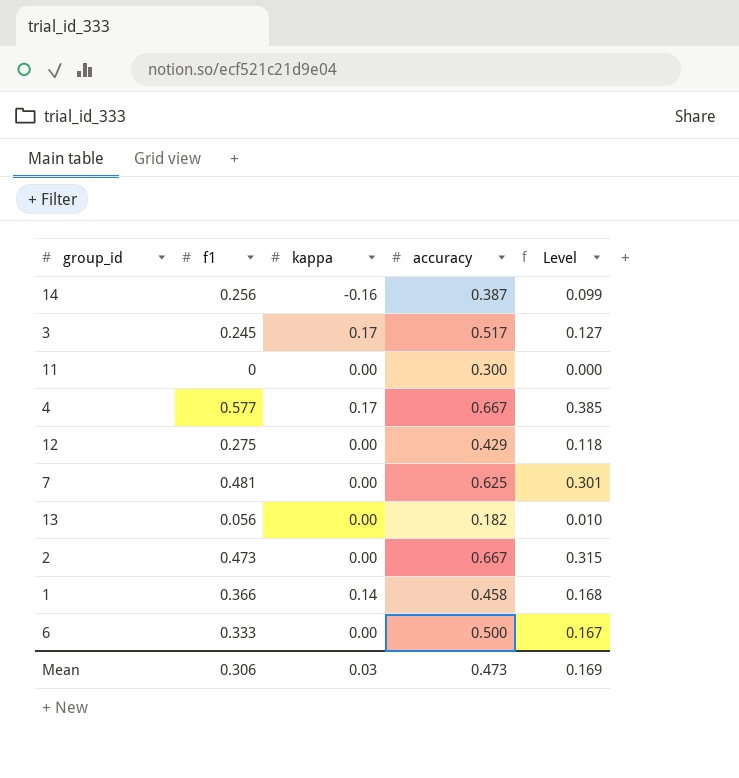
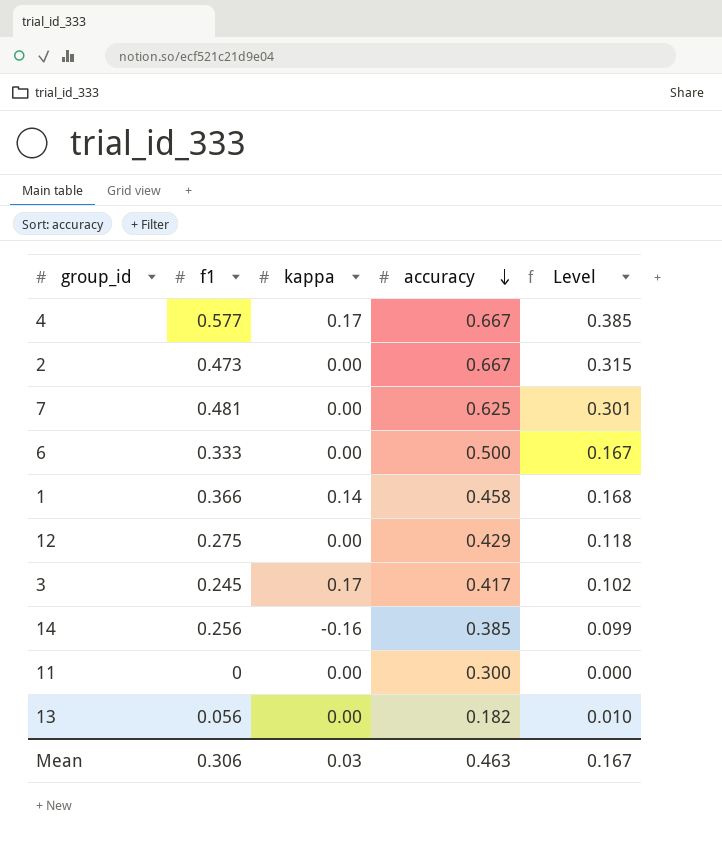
row order: none -> accuracy descending
3 | accuracy: 0.517 -> 0.417
3 | Level: 0.127 -> 0.102
14 | accuracy: 0.387 -> 0.385
Mean | accuracy: 0.473 -> 0.463
Mean | Level: 0.169 -> 0.167

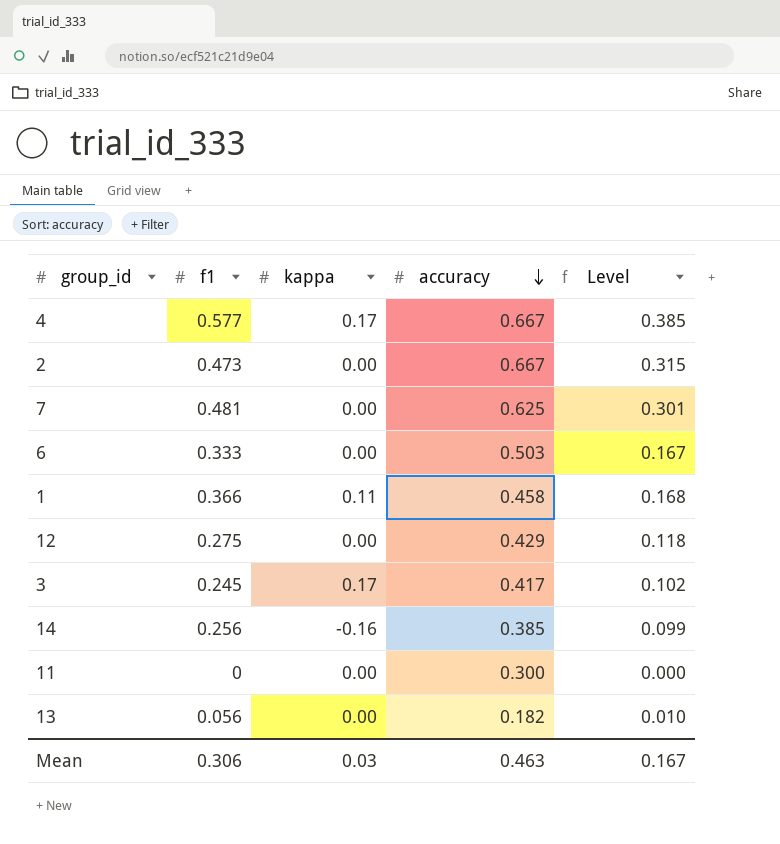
6 | accuracy: 0.500 -> 0.503
1 | kappa: 0.14 -> 0.11

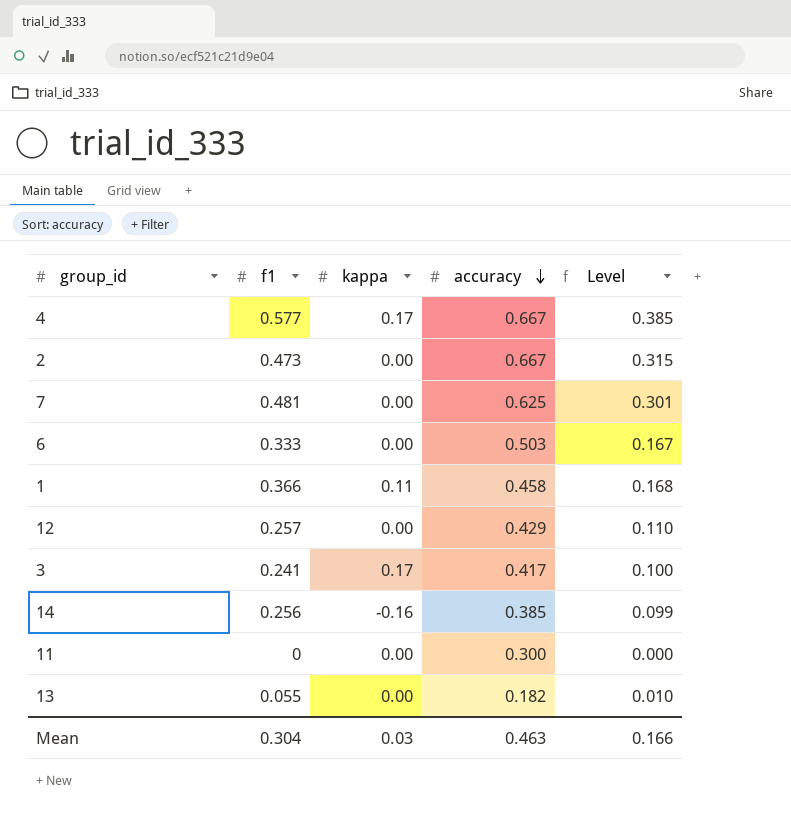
12 | f1: 0.275 -> 0.257
12 | Level: 0.118 -> 0.110
3 | f1: 0.245 -> 0.241
3 | Level: 0.102 -> 0.100
13 | f1: 0.056 -> 0.055
Mean | f1: 0.306 -> 0.304
Mean | Level: 0.167 -> 0.166

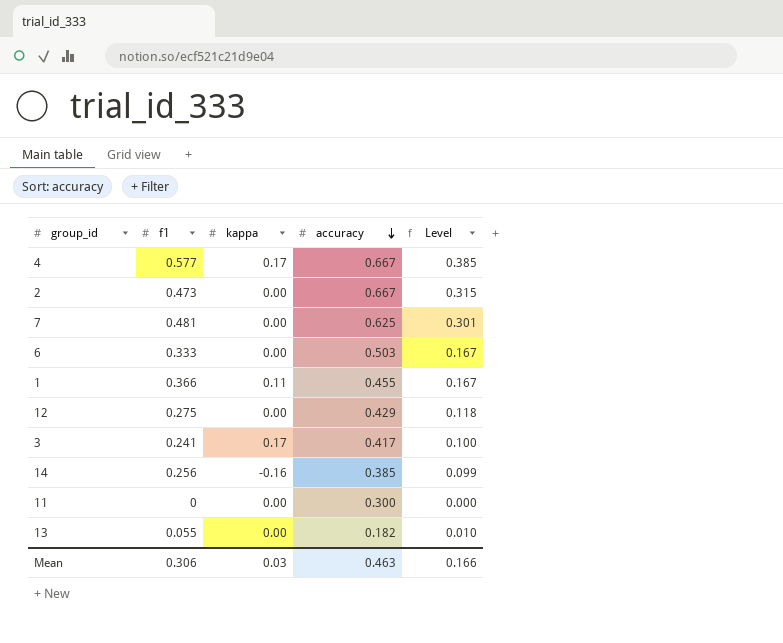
1 | accuracy: 0.458 -> 0.455
1 | Level: 0.168 -> 0.167
12 | f1: 0.257 -> 0.275
12 | Level: 0.110 -> 0.118
Mean | f1: 0.304 -> 0.306

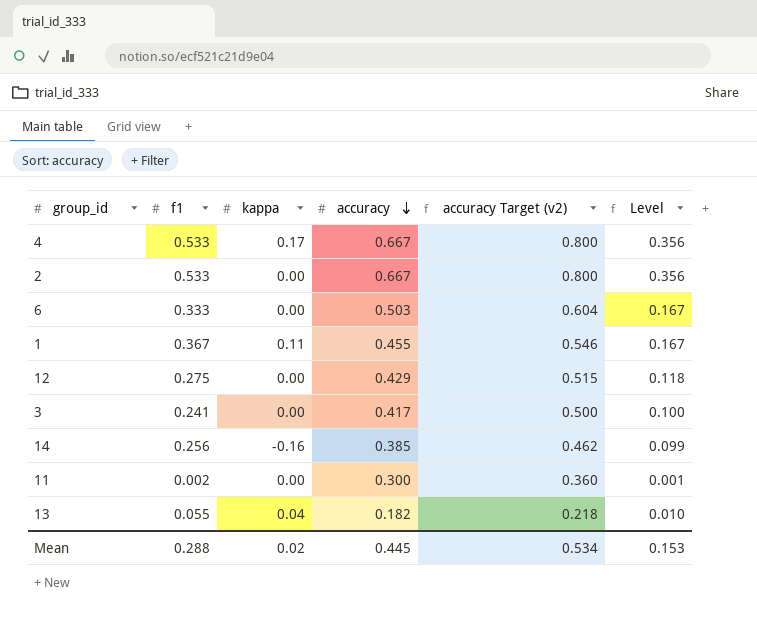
column accuracy Target (v2) | formula: none -> [accuracy] * 1.2
row 7: 0.481 | 0.00 | 0.625 | 0.301 -> none
4 | f1: 0.577 -> 0.533
4 | Level: 0.385 -> 0.356
2 | f1: 0.473 -> 0.533
2 | Level: 0.315 -> 0.356
1 | f1: 0.366 -> 0.367
3 | kappa: 0.17 -> 0.00
11 | f1: 0 -> 0.002
11 | Level: 0.000 -> 0.001
13 | kappa: 0.00 -> 0.04
Mean | f1: 0.306 -> 0.288
Mean | kappa: 0.03 -> 0.02
Mean | accuracy: 0.463 -> 0.445
Mean | Level: 0.166 -> 0.153

